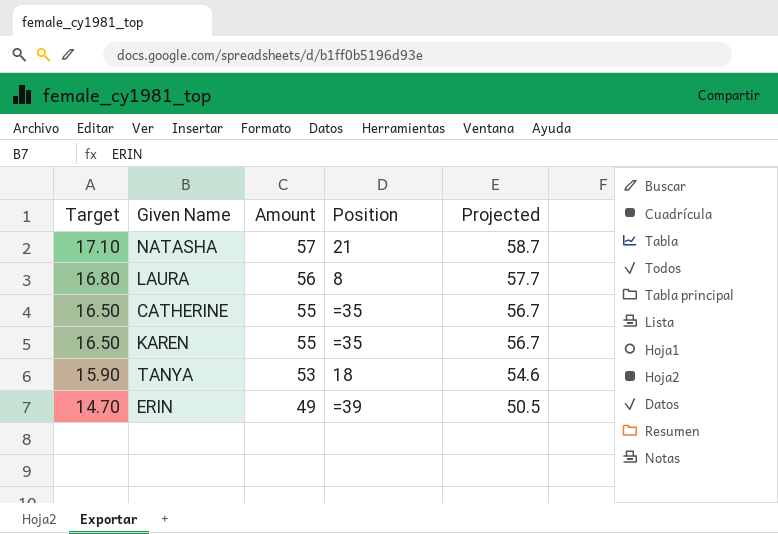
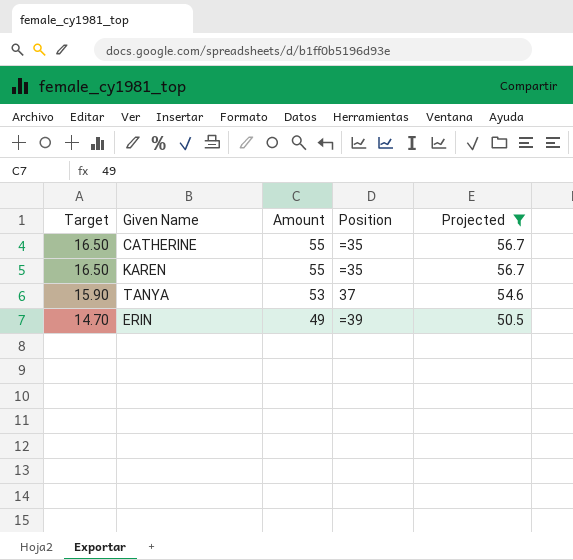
filter: none -> Projected <= 56.7
TANYA | Position: 18 -> 37

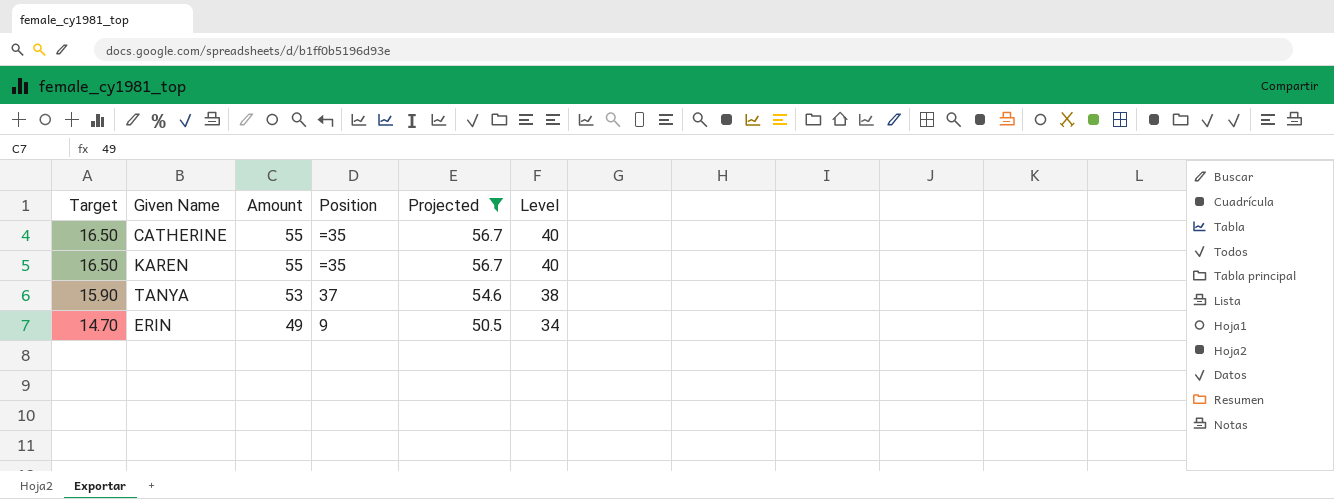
column Level | formula: none -> [Amount] - 15
ERIN | Position: =39 -> 9

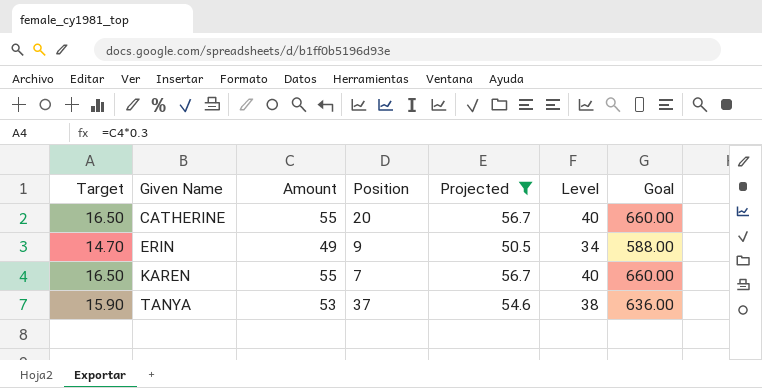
row order: Target descending -> Given Name ascending
column Goal | formula: none -> [Amount] * 12
CATHERINE | Position: =35 -> 20
KAREN | Position: =35 -> 7

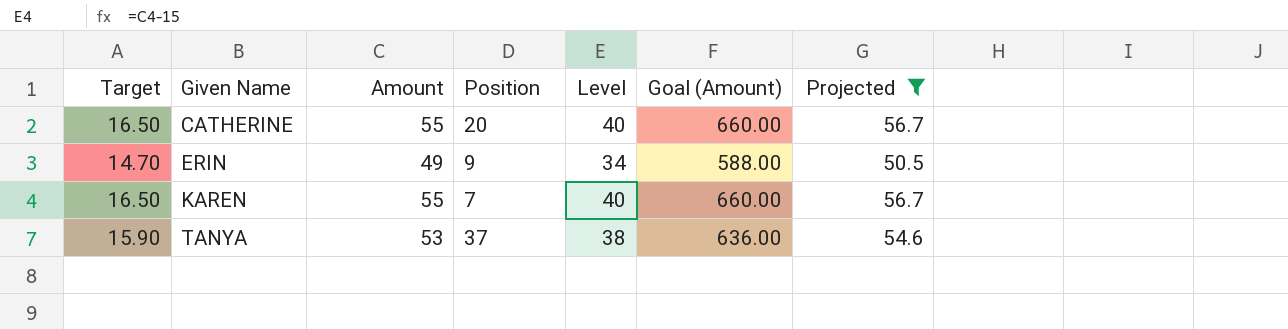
column name: Goal -> Goal (Amount)
column Projected | position: 5 -> 7

